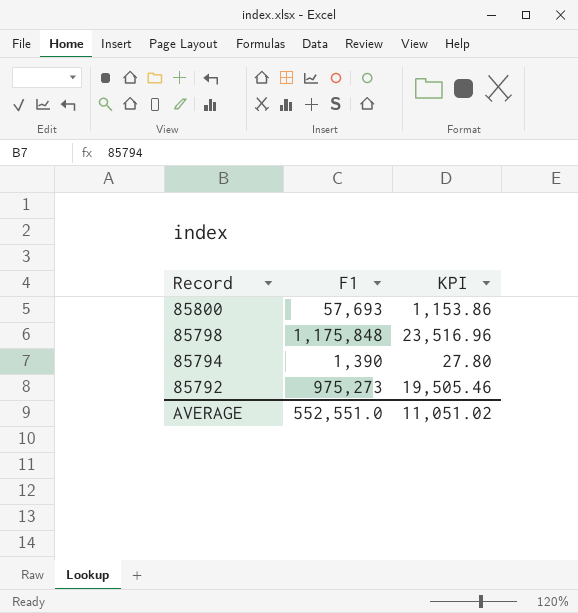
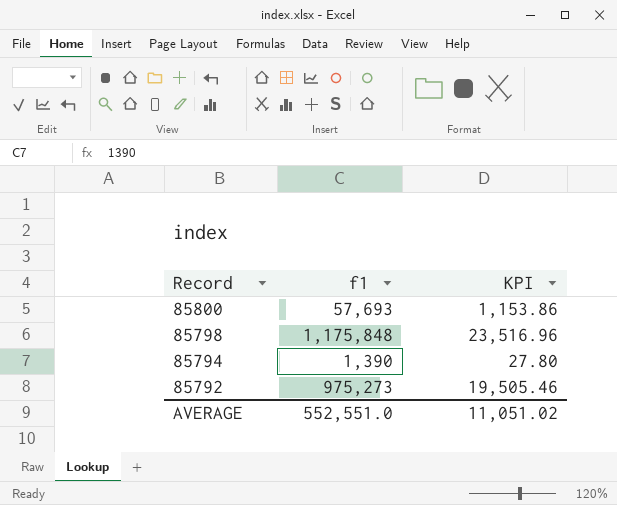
column name: F1 -> f1

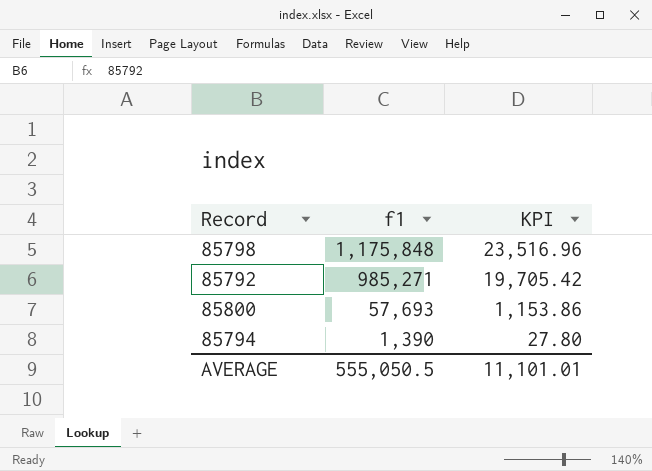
row order: Record descending -> f1 descending
85792 | f1: 975,273 -> 985,271
85792 | KPI: 19,505.46 -> 19,705.42
AVERAGE | f1: 552,551.0 -> 555,050.5
AVERAGE | KPI: 11,051.02 -> 11,101.01

